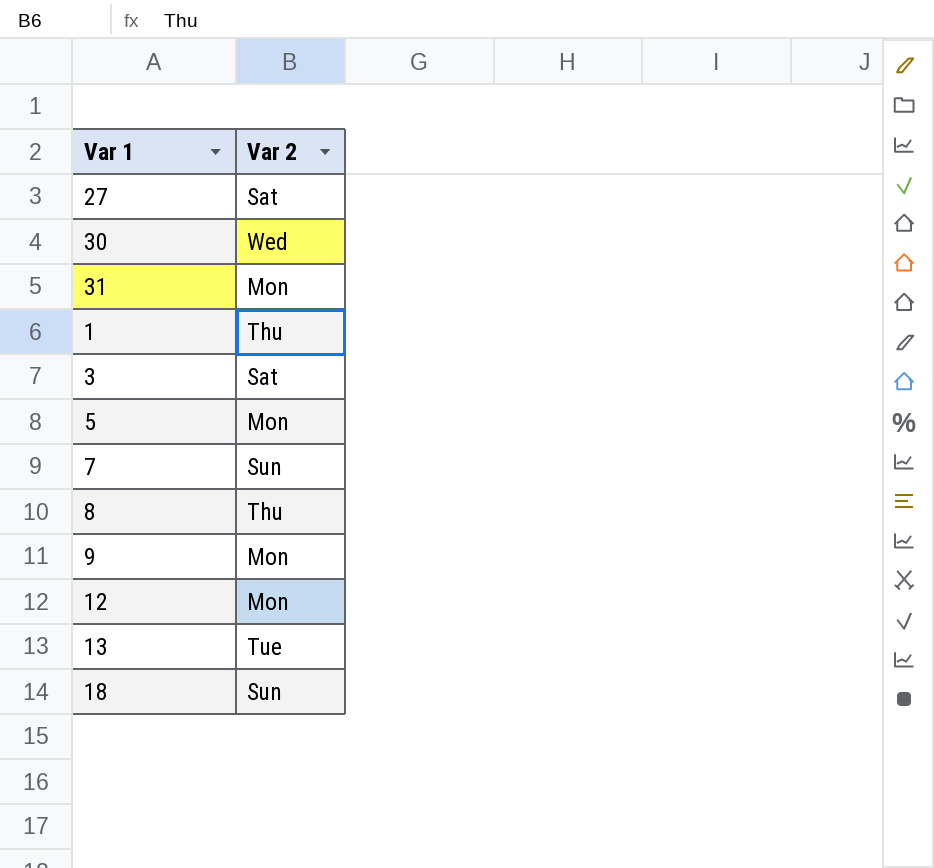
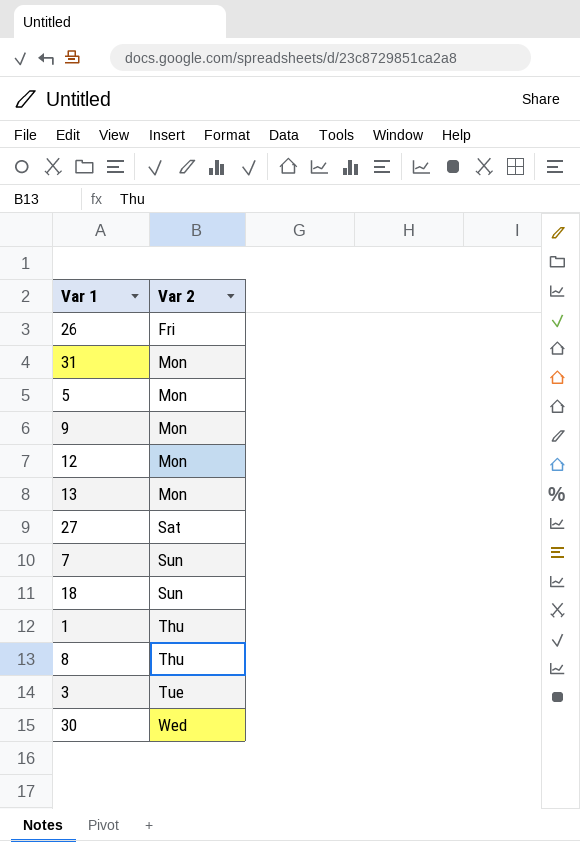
row order: none -> Var 2 ascending
row 26: none -> Fri
13 | Var 2: Tue -> Mon
3 | Var 2: Sat -> Tue

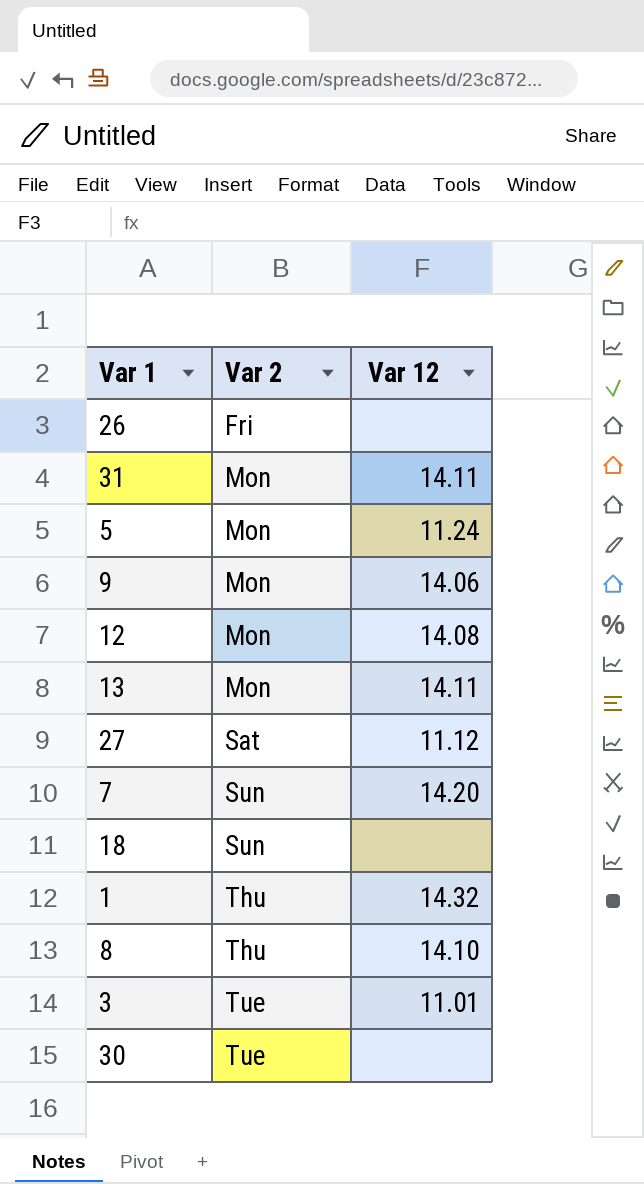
column Var 12 | position: none -> 3
30 | Var 2: Wed -> Tue

